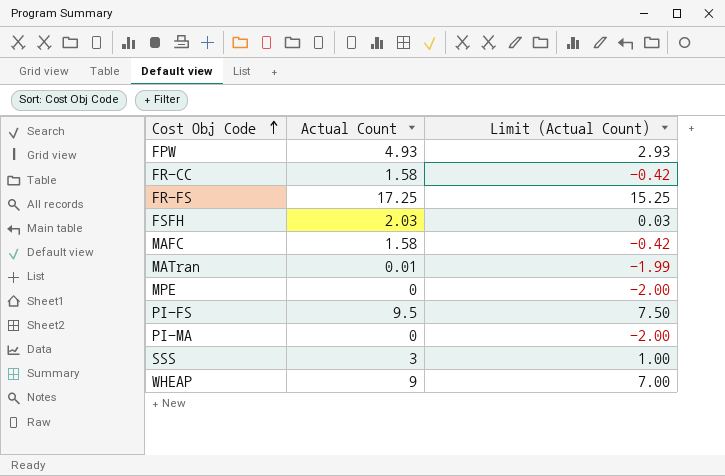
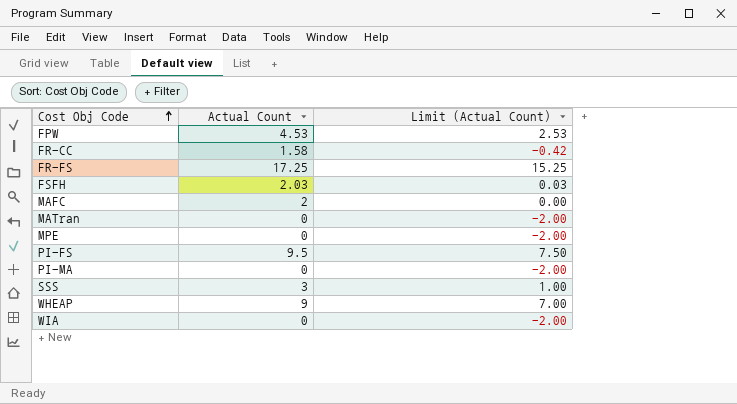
FPW | Actual Count: 4.93 -> 4.53
FPW | Limit (Actual Count): 2.93 -> 2.53
MAFC | Actual Count: 1.58 -> 2
MAFC | Limit (Actual Count): -0.42 -> 0.00
MATran | Actual Count: 0.01 -> 0
MATran | Limit (Actual Count): -1.99 -> -2.00
row WIA: none -> 0 | -2.00

